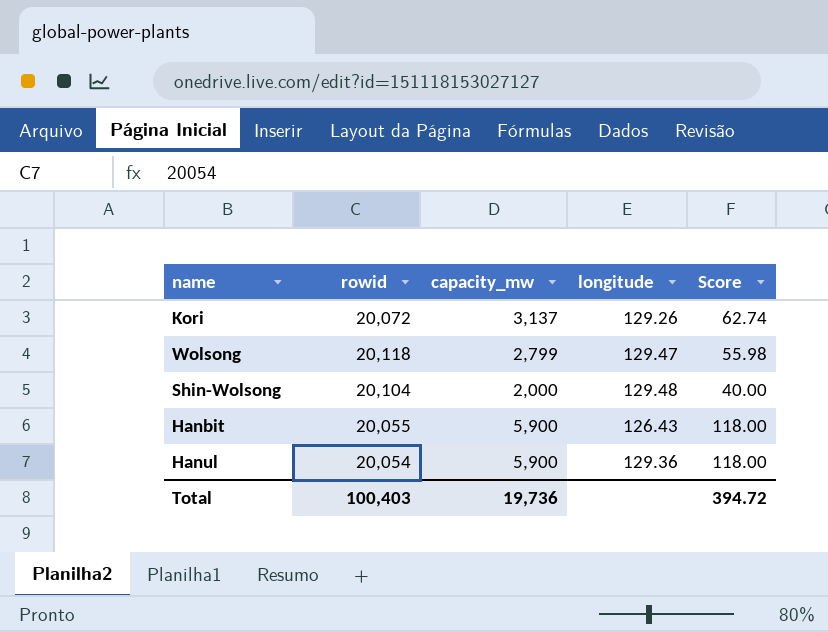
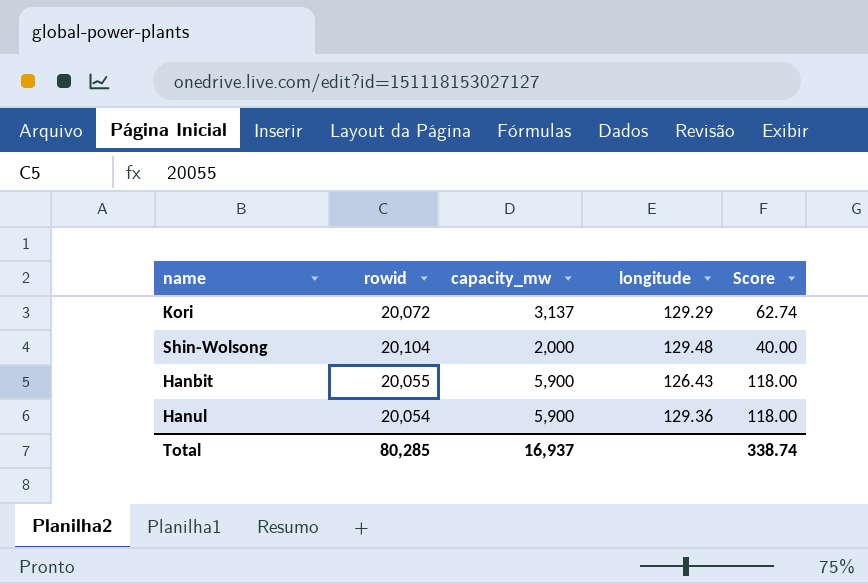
row Wolsong: 20,118 | 2,799 | 129.47 | 55.98 -> none
Kori | longitude: 129.26 -> 129.29
Total | rowid: 100,403 -> 80,285
Total | capacity_mw: 19,736 -> 16,937
Total | Score: 394.72 -> 338.74

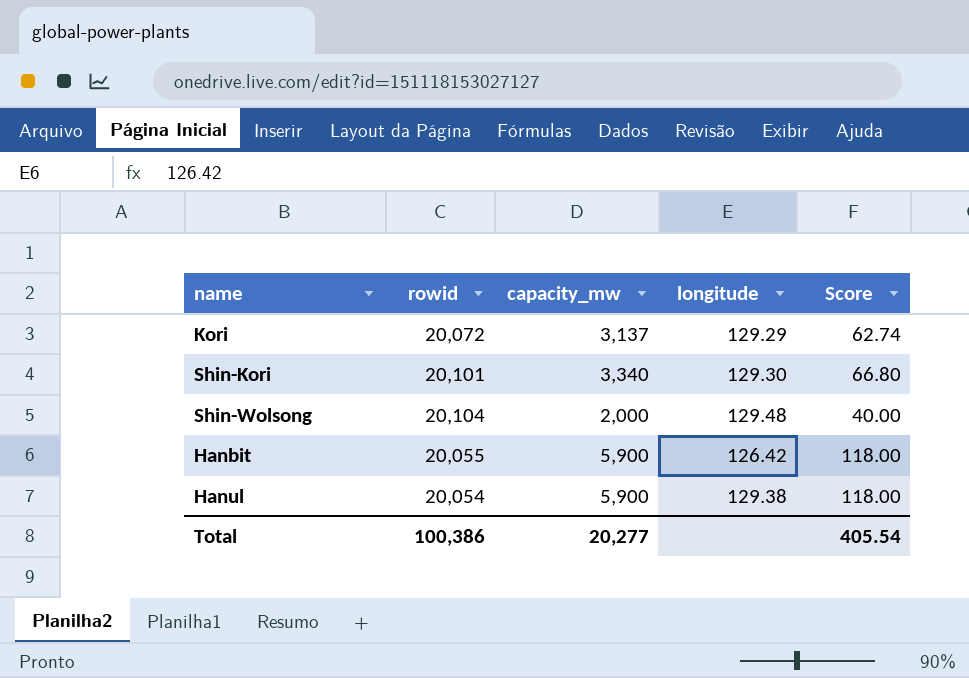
row Shin-Kori: none -> 20,101 | 3,340 | 129.30 | 66.80
Hanbit | longitude: 126.43 -> 126.42
Hanul | longitude: 129.36 -> 129.38
Total | rowid: 80,285 -> 100,386
Total | capacity_mw: 16,937 -> 20,277
Total | Score: 338.74 -> 405.54

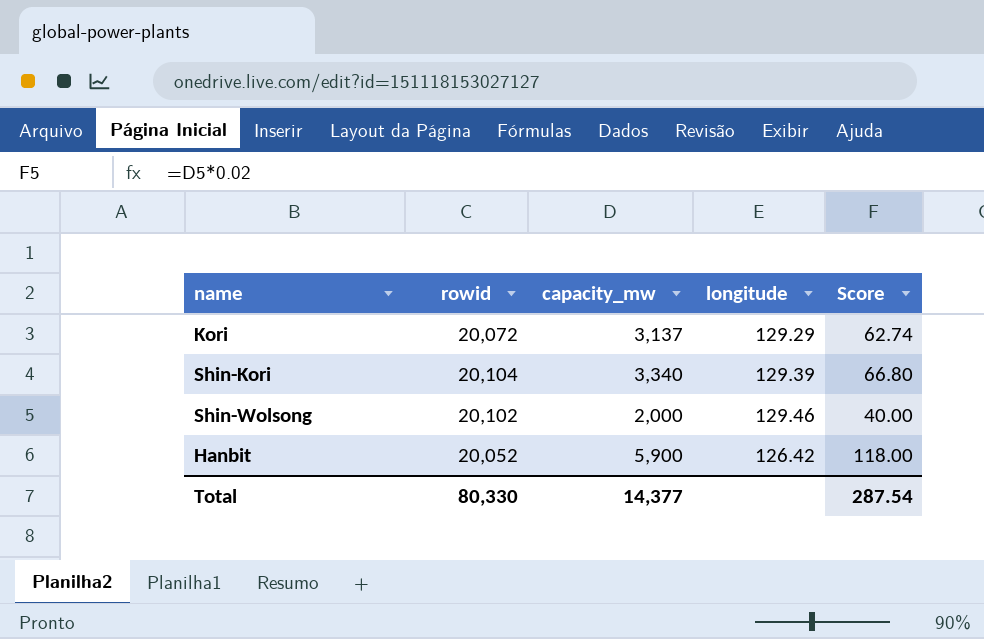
row Hanul: 20,054 | 5,900 | 129.38 | 118.00 -> none
Shin-Kori | rowid: 20,101 -> 20,104
Shin-Kori | longitude: 129.30 -> 129.39
Shin-Wolsong | rowid: 20,104 -> 20,102
Shin-Wolsong | longitude: 129.48 -> 129.46
Hanbit | rowid: 20,055 -> 20,052
Total | rowid: 100,386 -> 80,330
Total | capacity_mw: 20,277 -> 14,377
Total | Score: 405.54 -> 287.54

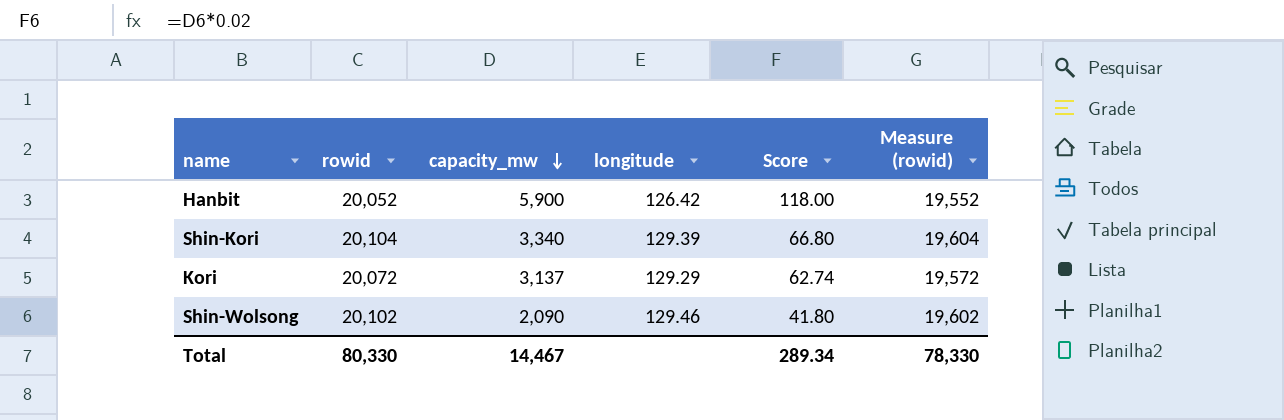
row order: none -> capacity_mw descending
column Measure (rowid) | formula: none -> [rowid] - 500
Shin-Wolsong | capacity_mw: 2,000 -> 2,090
Shin-Wolsong | Score: 40.00 -> 41.80
Total | capacity_mw: 14,377 -> 14,467
Total | Score: 287.54 -> 289.34

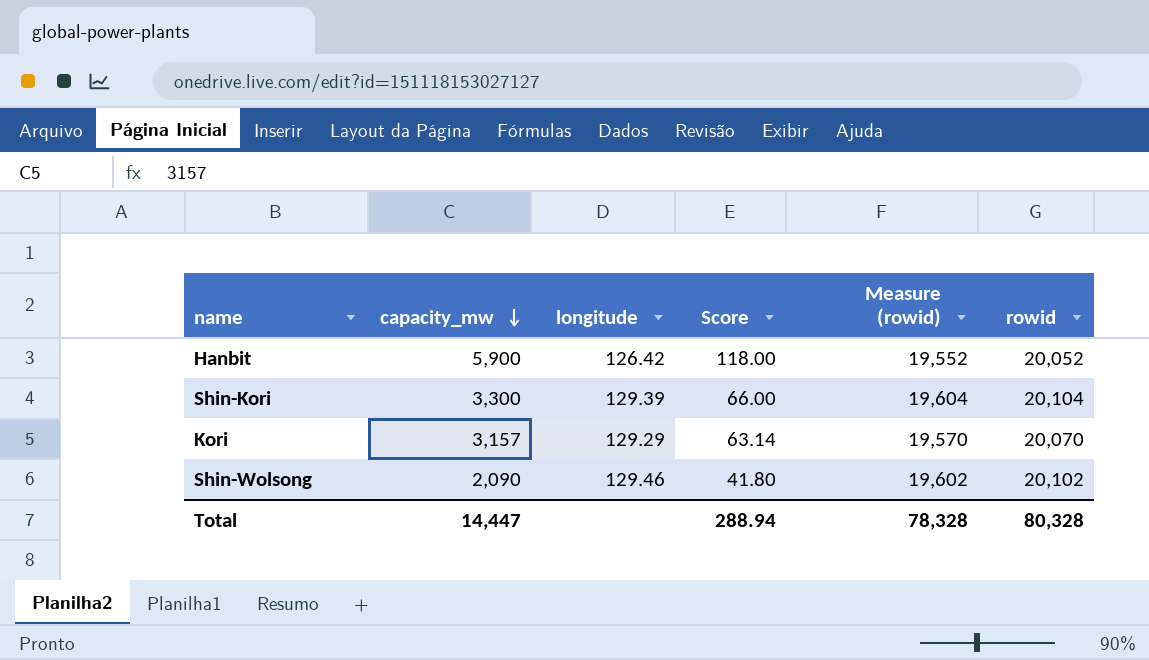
column rowid | position: 2 -> 6
Shin-Kori | capacity_mw: 3,340 -> 3,300
Shin-Kori | Score: 66.80 -> 66.00
Kori | capacity_mw: 3,137 -> 3,157
Kori | Score: 62.74 -> 63.14
Kori | Measure (rowid): 19,572 -> 19,570
Kori | rowid: 20,072 -> 20,070
Total | capacity_mw: 14,467 -> 14,447
Total | Score: 289.34 -> 288.94
Total | Measure (rowid): 78,330 -> 78,328
Total | rowid: 80,330 -> 80,328

